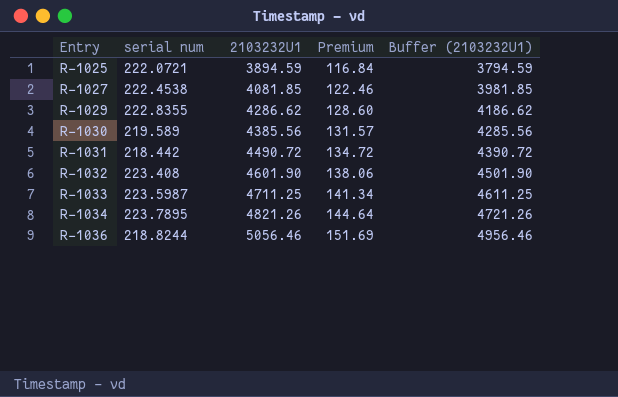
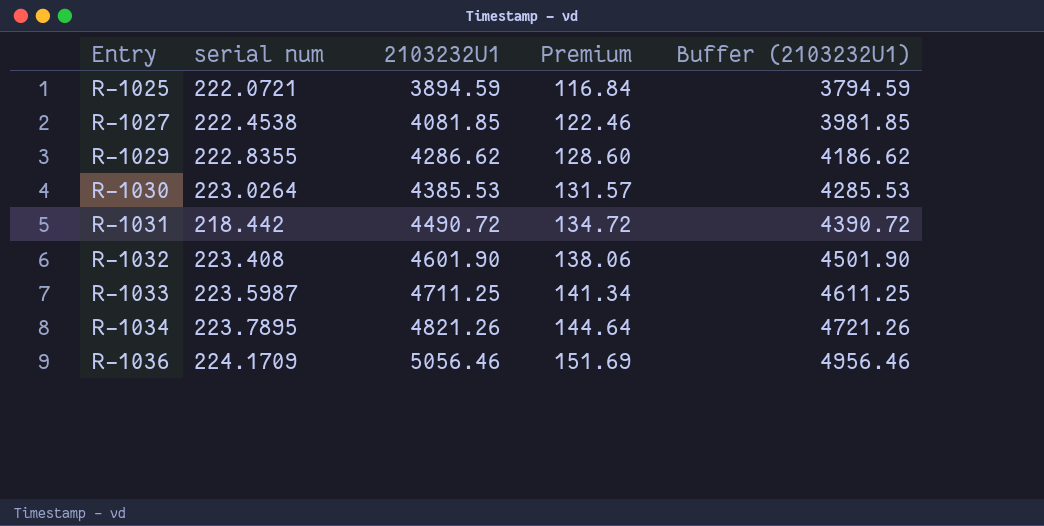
R-1030 | serial num: 219.589 -> 223.0264
R-1030 | 2103232U1: 4385.56 -> 4385.53
R-1030 | Buffer (2103232U1): 4285.56 -> 4285.53
R-1036 | serial num: 218.8244 -> 224.1709

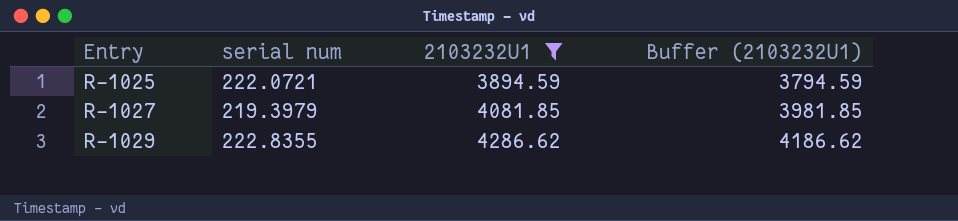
filter: none -> 2103232U1 <= 4286.62
column Premium | formula: [2103232U1] * 0.03 -> none
R-1027 | serial num: 222.4538 -> 219.3979

